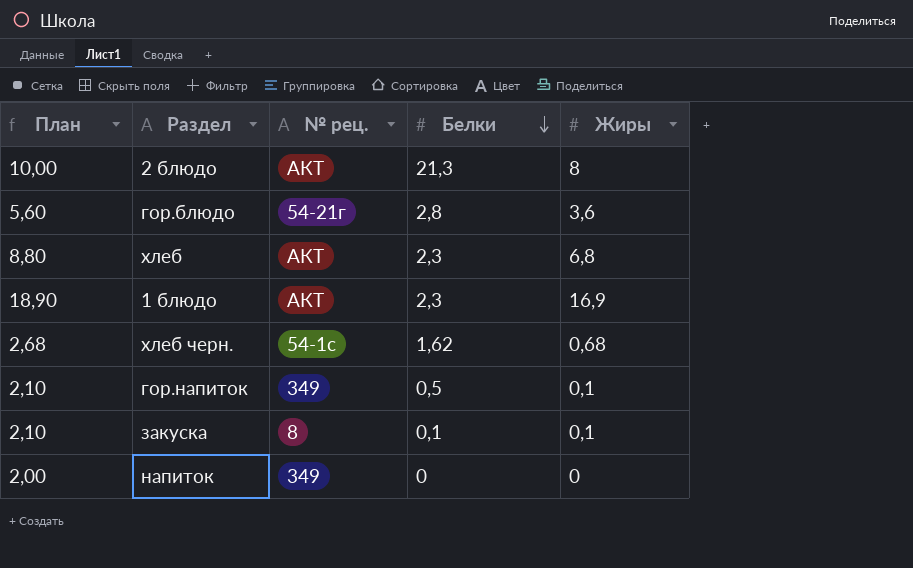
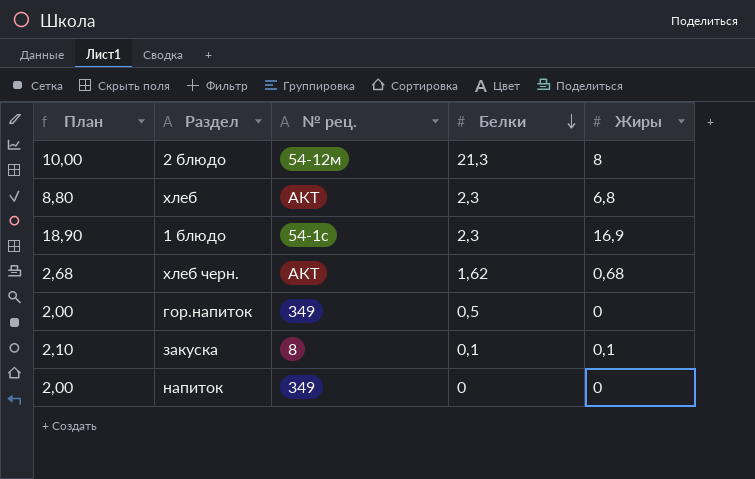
row гор.блюдо: 5,60 | 54-21г | 2,8 | 3,6 -> none
2 блюдо | № рец.: АКТ -> 54-12м
1 блюдо | № рец.: АКТ -> 54-1с
хлеб черн. | № рец.: 54-1с -> АКТ
гор.напиток | План: 2,10 -> 2,00
гор.напиток | Жиры: 0,1 -> 0

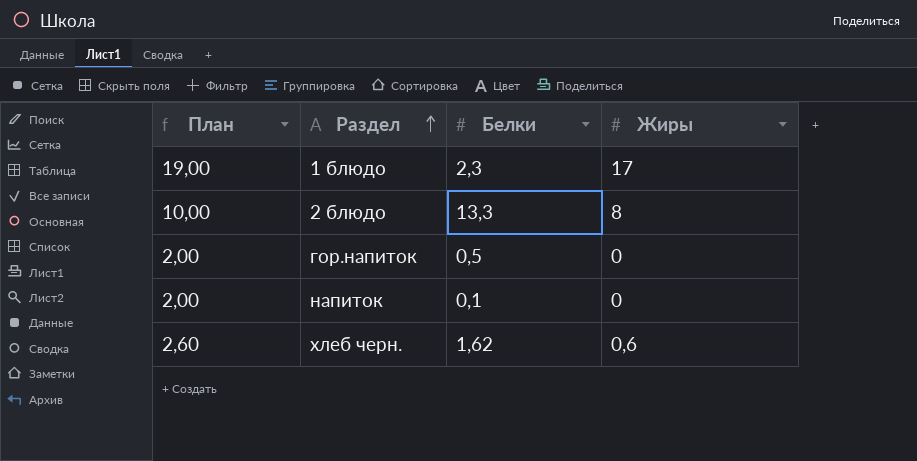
row order: Белки descending -> Раздел ascending
column № рец. | position: 3 -> none
row хлеб: 8,80 | АКТ | 2,3 | 6,8 -> none
row закуска: 2,10 | 8 | 0,1 | 0,1 -> none
1 блюдо | План: 18,90 -> 19,00
1 блюдо | Жиры: 16,9 -> 17
2 блюдо | Белки: 21,3 -> 13,3
напиток | Белки: 0 -> 0,1
хлеб черн. | План: 2,68 -> 2,60
хлеб черн. | Жиры: 0,68 -> 0,6

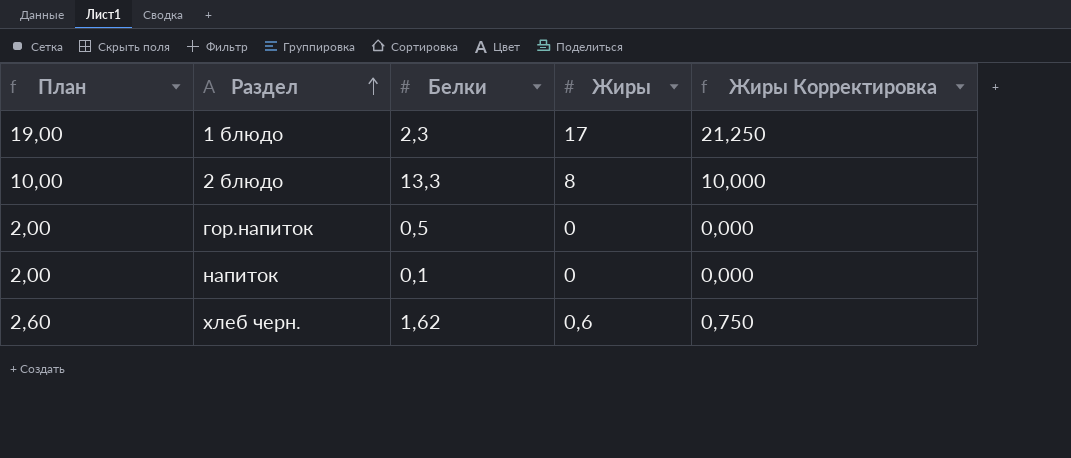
column Жиры Корректировка | formula: none -> [Жиры] * 1,25

